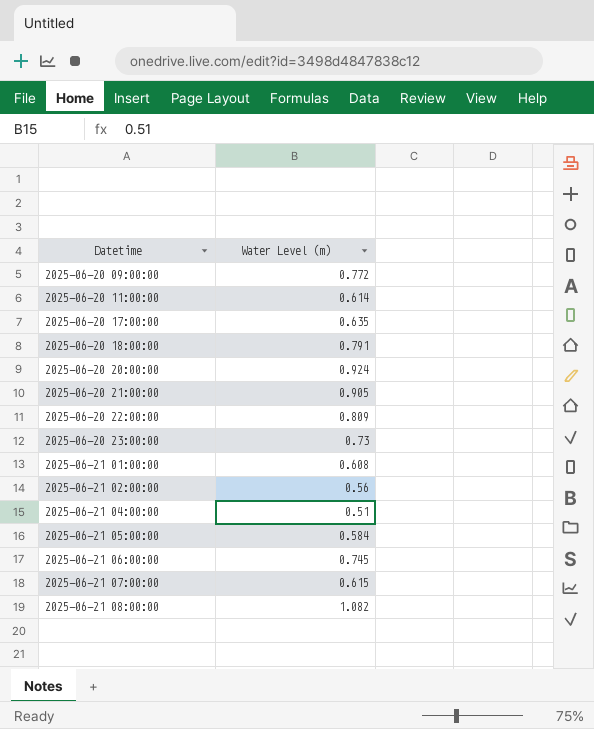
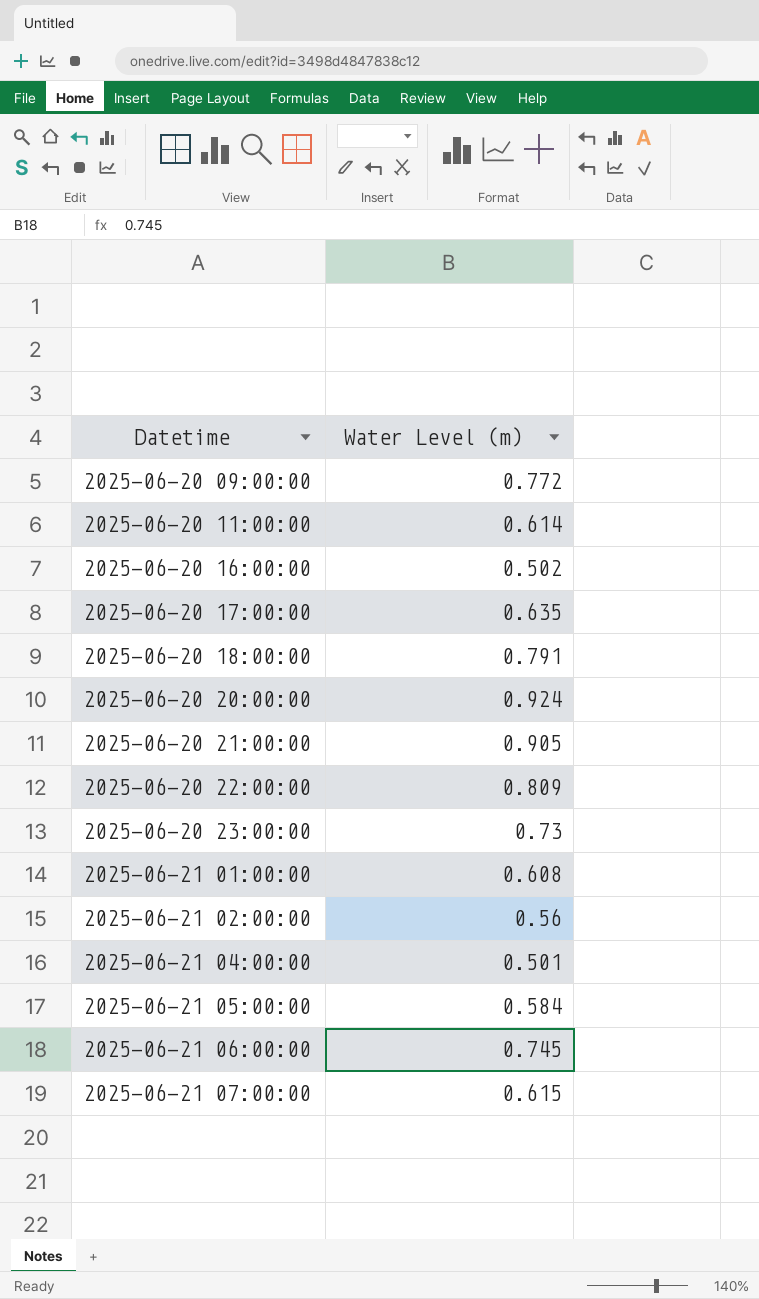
row 2025-06-21 08:00:00: 1.082 -> none
row 2025-06-20 16:00:00: none -> 0.502
2025-06-21 04:00:00 | Water Level (m): 0.51 -> 0.501

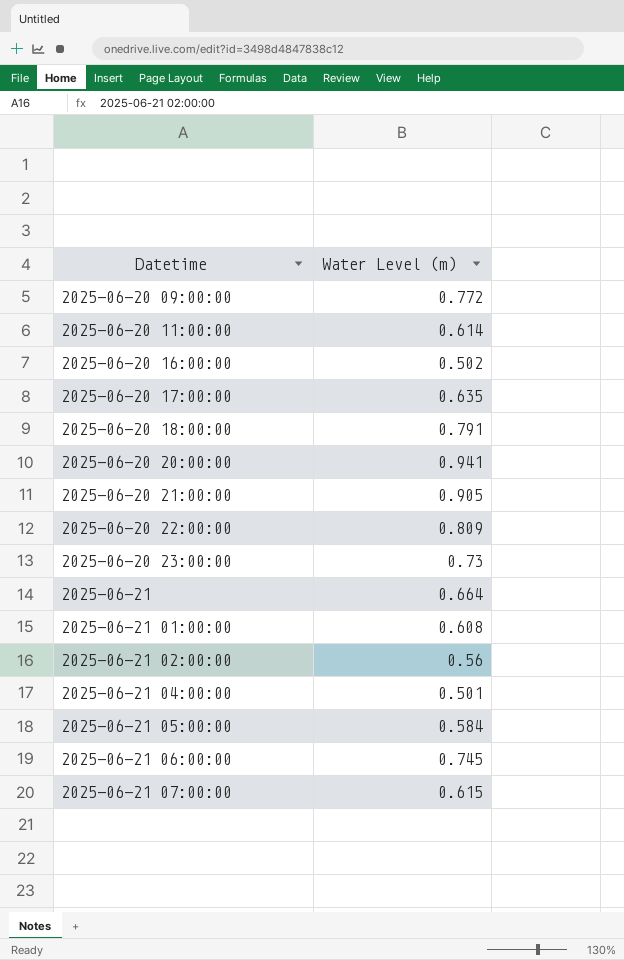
2025-06-20 20:00:00 | Water Level (m): 0.924 -> 0.941
row 2025-06-21: none -> 0.664

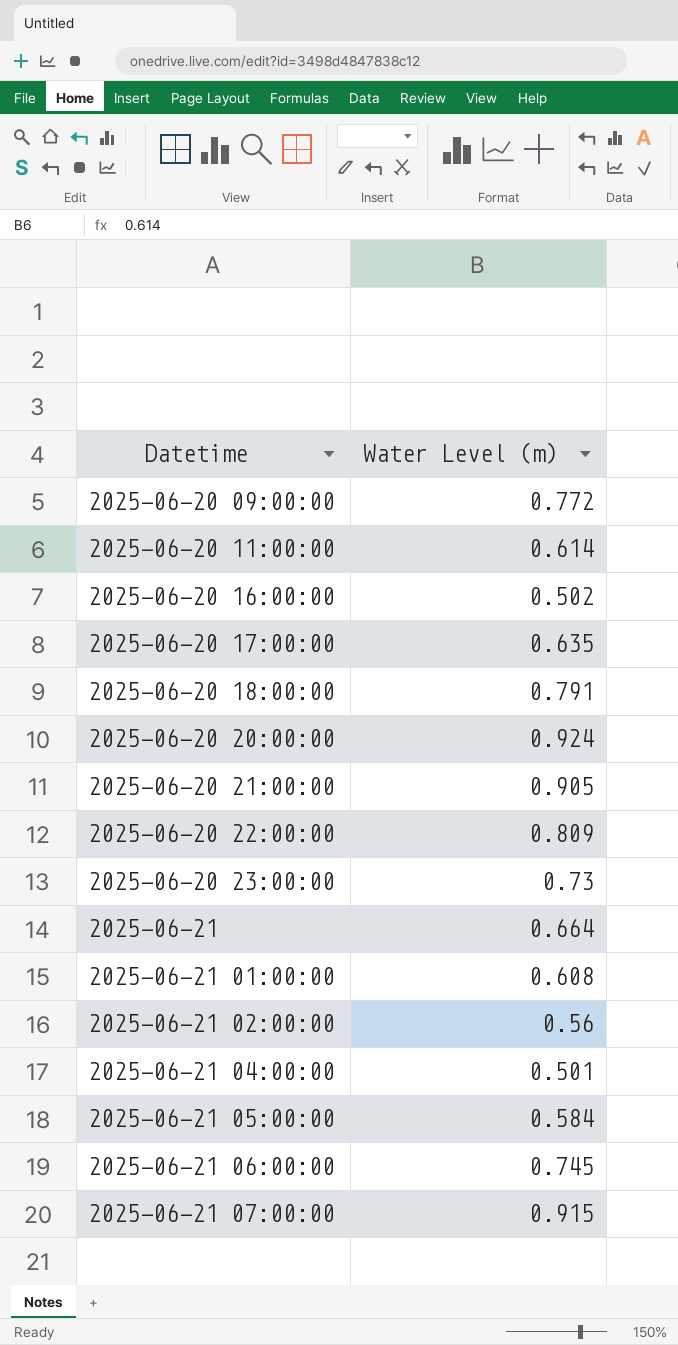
2025-06-20 20:00:00 | Water Level (m): 0.941 -> 0.924
2025-06-21 07:00:00 | Water Level (m): 0.615 -> 0.915

